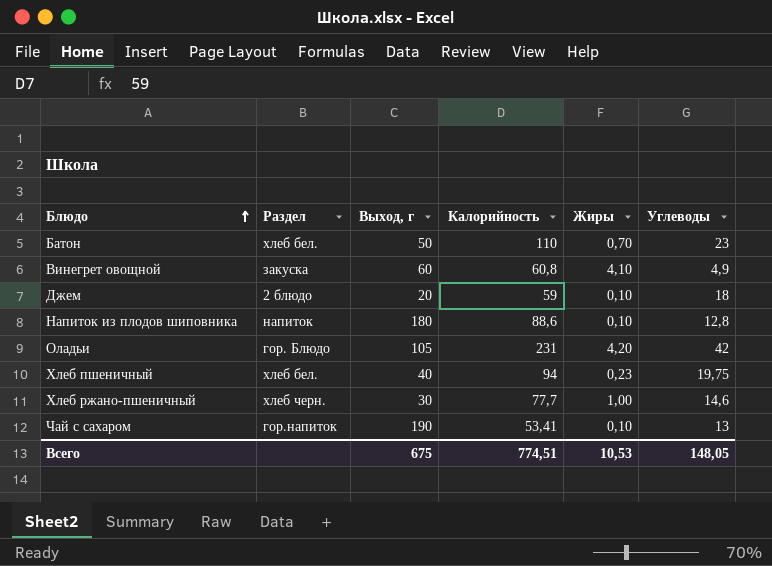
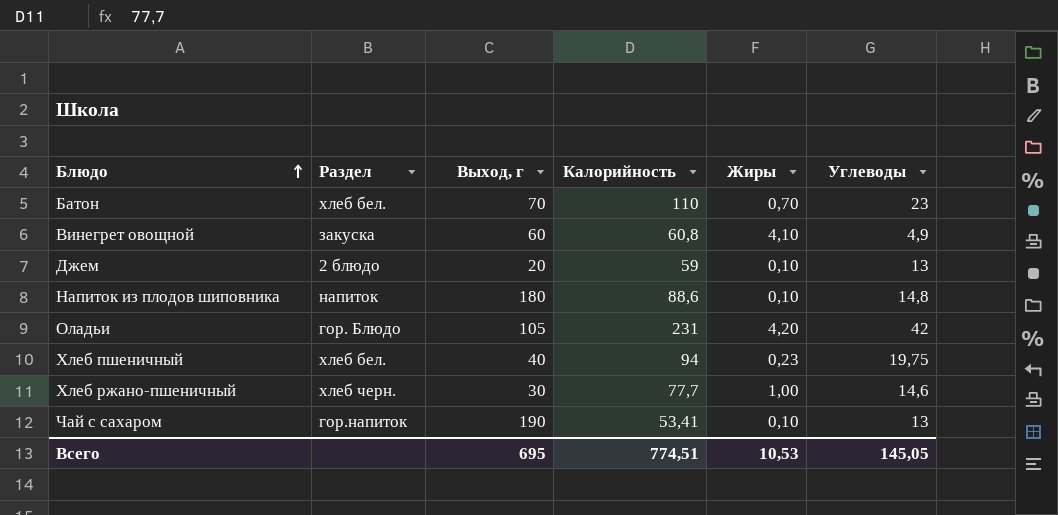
Батон | Выход, г: 50 -> 70
Джем | Углеводы: 18 -> 13
Напиток из плодов шиповника | Углеводы: 12,8 -> 14,8
Всего | Выход, г: 675 -> 695
Всего | Углеводы: 148,05 -> 145,05

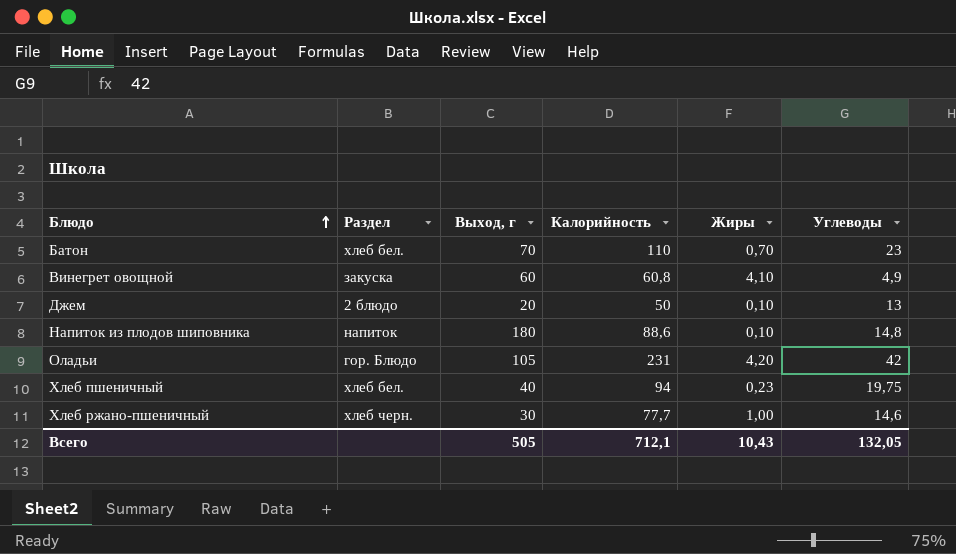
row Чай с сахаром: гор.напиток | 190 | 53,41 | 0,10 | 13 -> none
Джем | Калорийность: 59 -> 50
Всего | Выход, г: 695 -> 505
Всего | Калорийность: 774,51 -> 712,1
Всего | Жиры: 10,53 -> 10,43
Всего | Углеводы: 145,05 -> 132,05

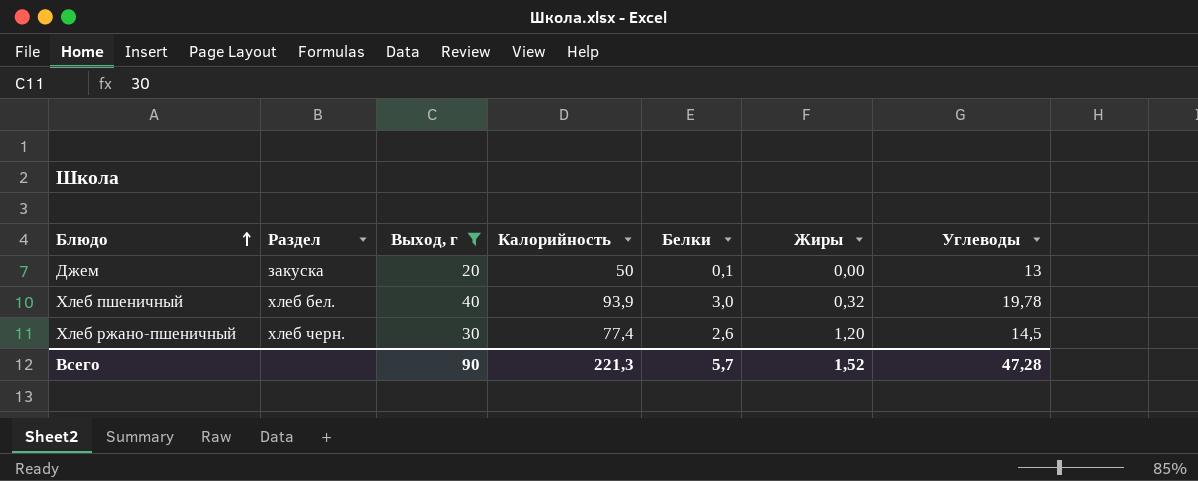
filter: none -> Выход, г <= 40
column Белки | position: none -> 5
Джем | Раздел: 2 блюдо -> закуска
Джем | Жиры: 0,10 -> 0,00
Хлеб пшеничный | Калорийность: 94 -> 93,9
Хлеб пшеничный | Жиры: 0,23 -> 0,32
Хлеб пшеничный | Углеводы: 19,75 -> 19,78
Хлеб ржано-пшеничный | Калорийность: 77,7 -> 77,4
Хлеб ржано-пшеничный | Жиры: 1,00 -> 1,20
Хлеб ржано-пшеничный | Углеводы: 14,6 -> 14,5
Всего | Выход, г: 505 -> 90
Всего | Калорийность: 712,1 -> 221,3
Всего | Жиры: 10,43 -> 1,52
Всего | Углеводы: 132,05 -> 47,28

